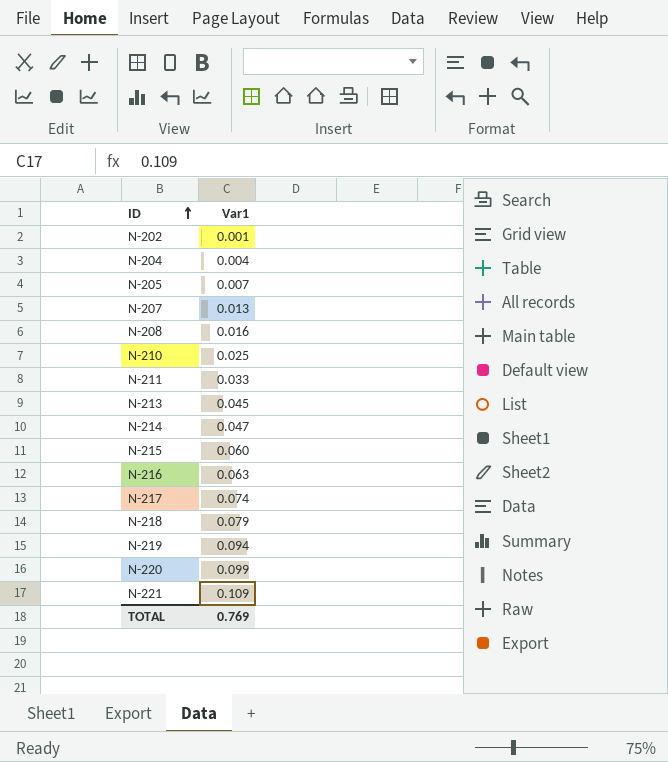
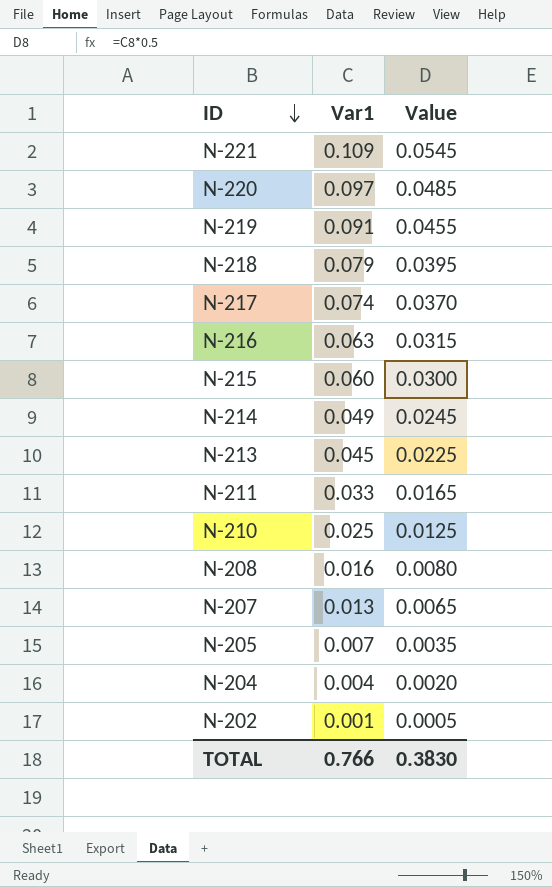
row order: ID ascending -> ID descending
column Value | formula: none -> [Var1] * 0.5
N-220 | Var1: 0.099 -> 0.097
N-219 | Var1: 0.094 -> 0.091
N-214 | Var1: 0.047 -> 0.049
TOTAL | Var1: 0.769 -> 0.766

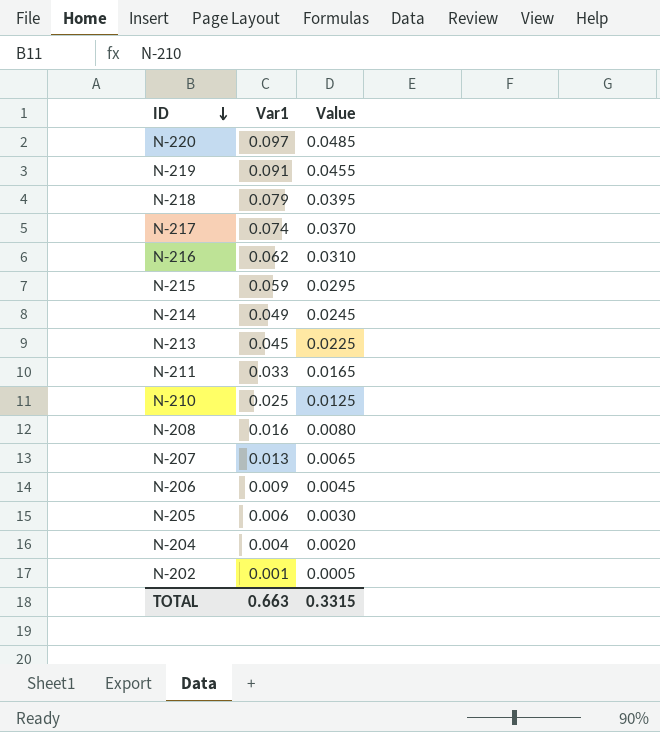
row N-221: 0.109 | 0.0545 -> none
N-216 | Var1: 0.063 -> 0.062
N-216 | Value: 0.0315 -> 0.0310
N-215 | Var1: 0.060 -> 0.059
N-215 | Value: 0.0300 -> 0.0295
row N-206: none -> 0.009 | 0.0045
N-205 | Var1: 0.007 -> 0.006
N-205 | Value: 0.0035 -> 0.0030
TOTAL | Var1: 0.766 -> 0.663
TOTAL | Value: 0.3830 -> 0.3315

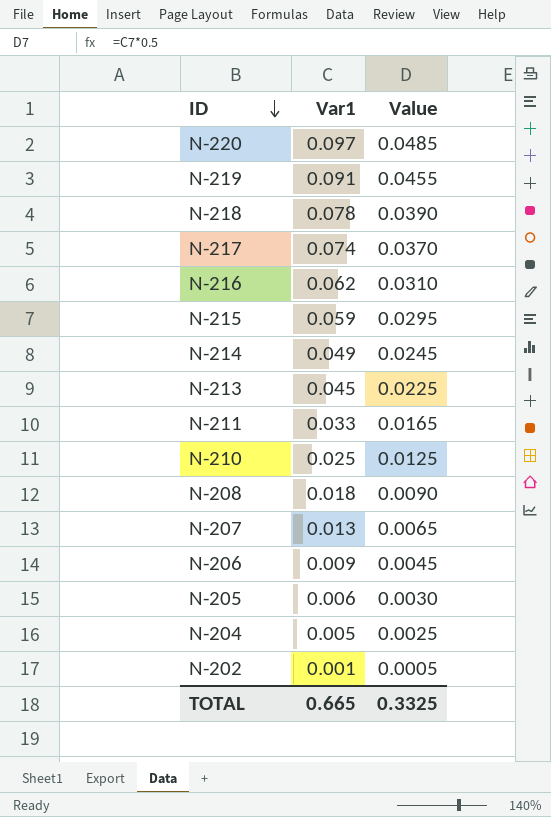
N-218 | Var1: 0.079 -> 0.078
N-218 | Value: 0.0395 -> 0.0390
N-208 | Var1: 0.016 -> 0.018
N-208 | Value: 0.0080 -> 0.0090
N-204 | Var1: 0.004 -> 0.005
N-204 | Value: 0.0020 -> 0.0025
TOTAL | Var1: 0.663 -> 0.665
TOTAL | Value: 0.3315 -> 0.3325

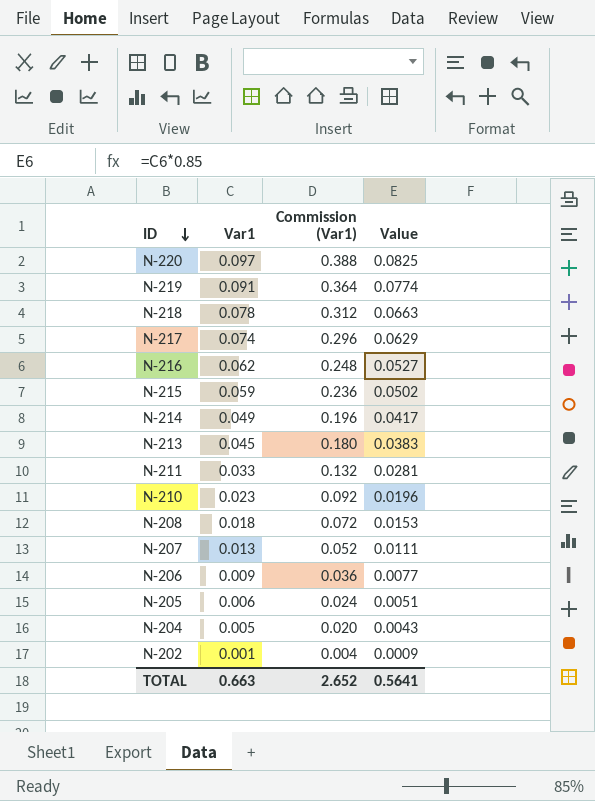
column Commission (Var1) | formula: none -> [Var1] * 4
column Value | formula: [Var1] * 0.5 -> [Var1] * 0.85
N-210 | Var1: 0.025 -> 0.023
TOTAL | Var1: 0.665 -> 0.663
TOTAL | Value: 0.3325 -> 0.5641

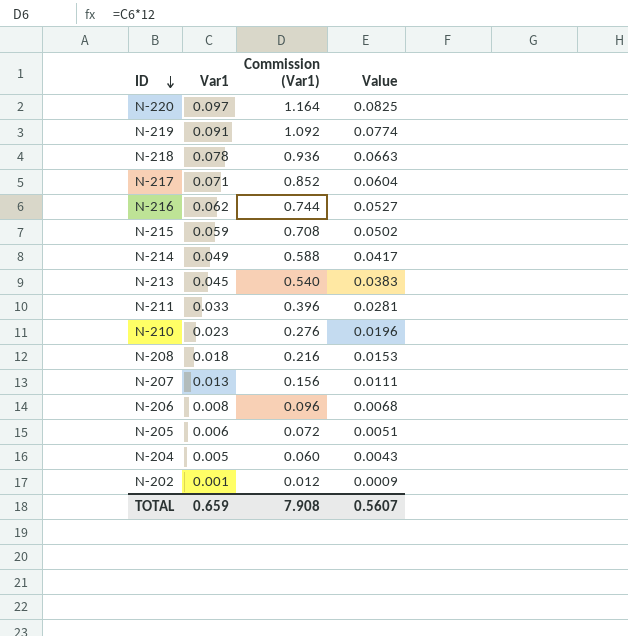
column Commission (Var1) | formula: [Var1] * 4 -> [Var1] * 12
N-217 | Var1: 0.074 -> 0.071
N-217 | Value: 0.0629 -> 0.0604
N-206 | Var1: 0.009 -> 0.008
N-206 | Value: 0.0077 -> 0.0068
TOTAL | Var1: 0.663 -> 0.659
TOTAL | Commission (Var1): 2.652 -> 7.908
TOTAL | Value: 0.5641 -> 0.5607

